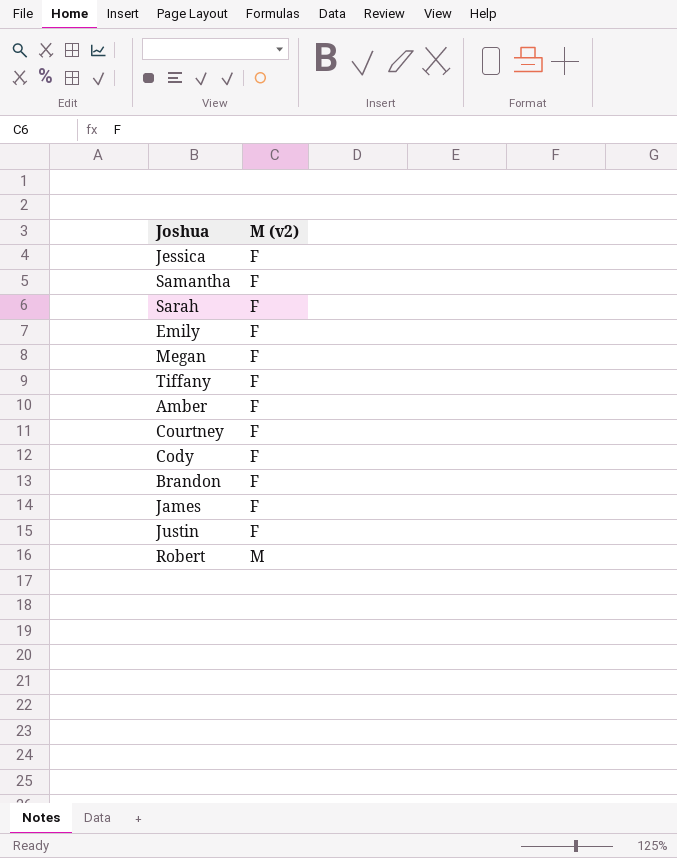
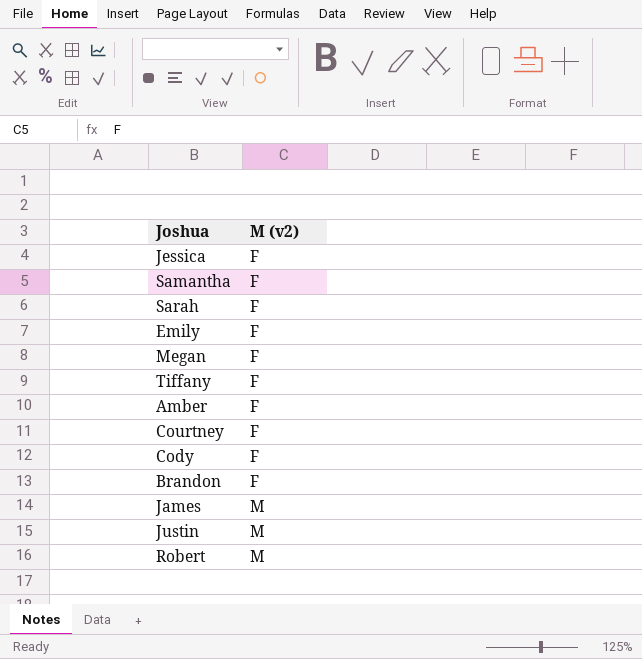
James | M (v2): F -> M
Justin | M (v2): F -> M

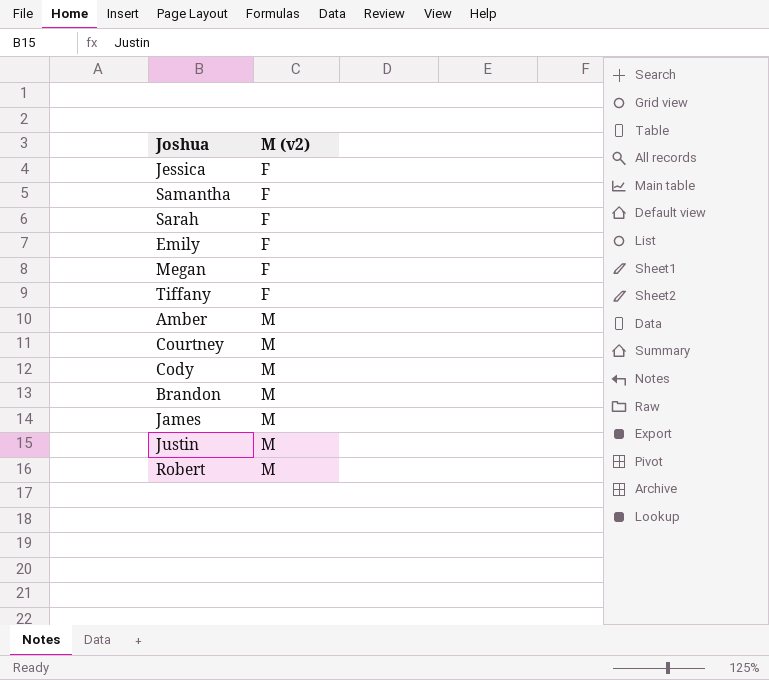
Amber | M (v2): F -> M
Courtney | M (v2): F -> M
Cody | M (v2): F -> M
Brandon | M (v2): F -> M

